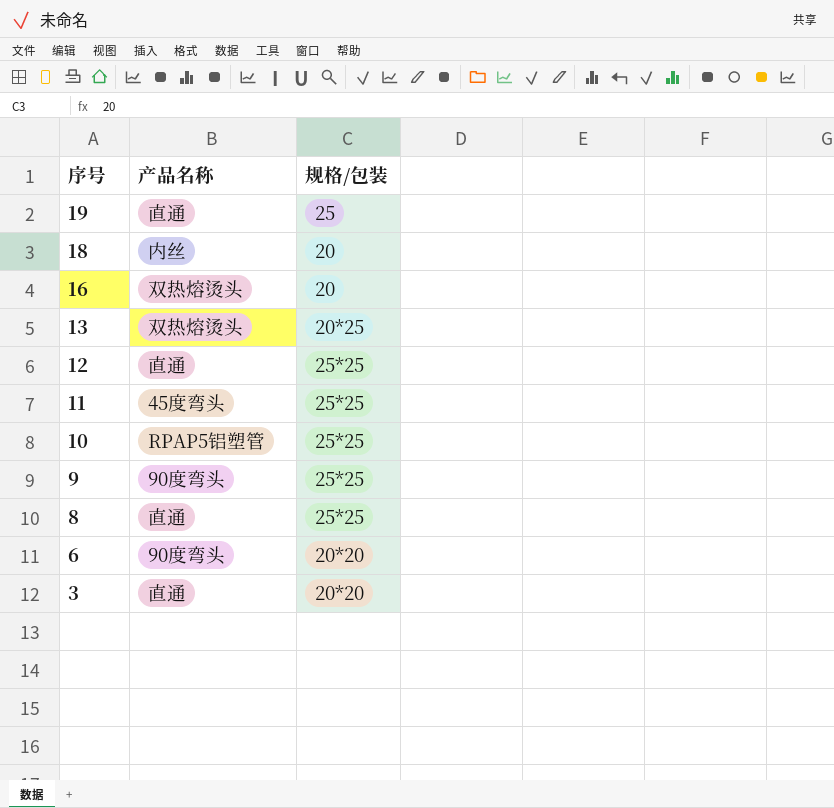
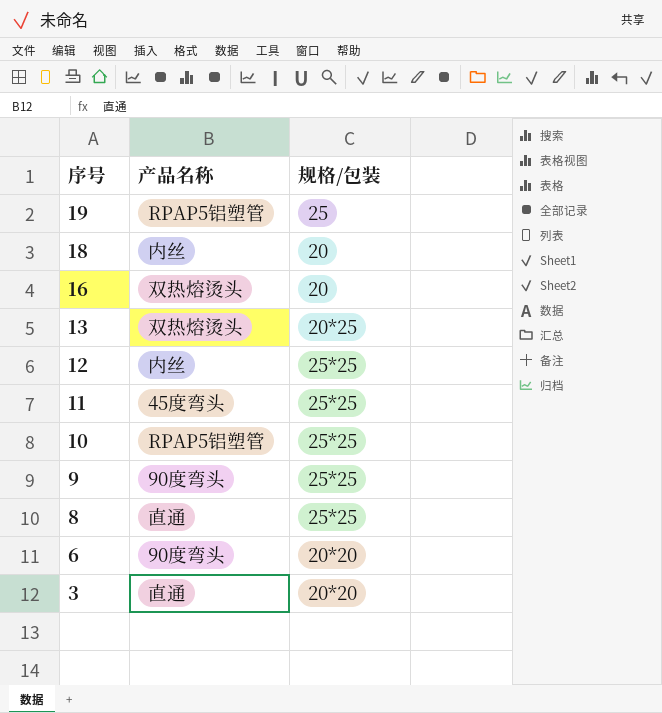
19 | 产品名称: 直通 -> RPAP5铝塑管
12 | 产品名称: 直通 -> 内丝

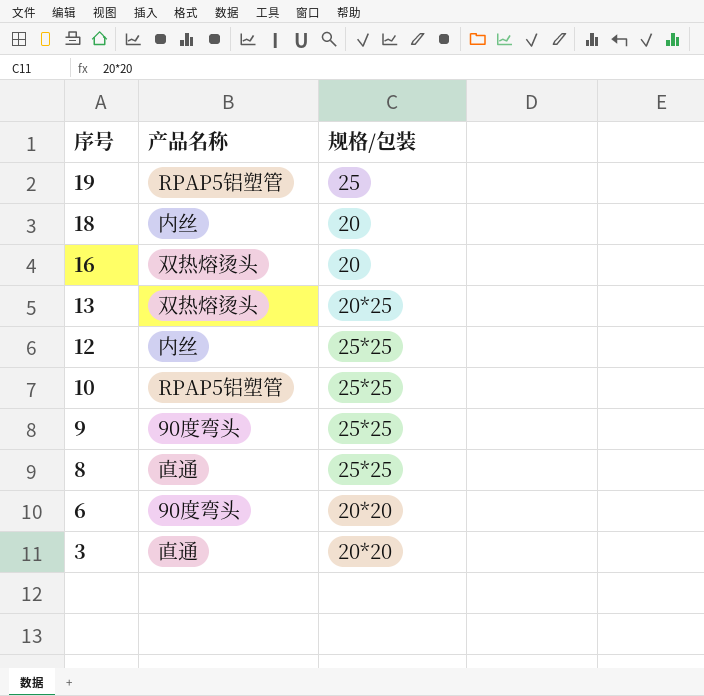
row 11: 45度弯头 | 25*25 -> none

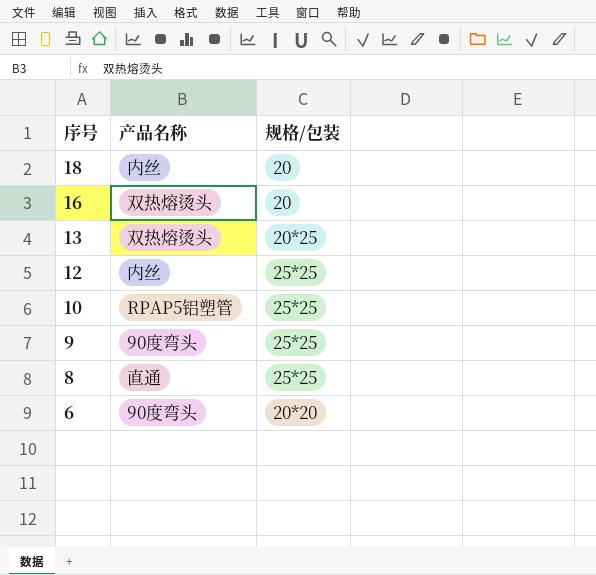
row 19: RPAP5铝塑管 | 25 -> none
row 3: 直通 | 20*20 -> none

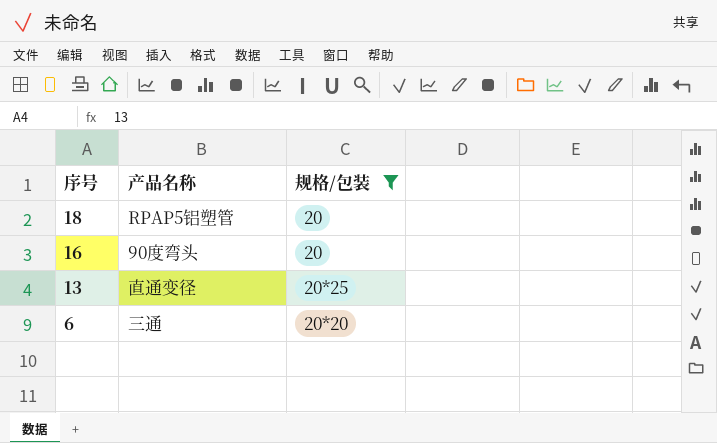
filter: none -> 规格/包装 != 25*25
18 | 产品名称: 内丝 -> RPAP5铝塑管
16 | 产品名称: 双热熔烫头 -> 90度弯头
13 | 产品名称: 双热熔烫头 -> 直通变径
6 | 产品名称: 90度弯头 -> 三通

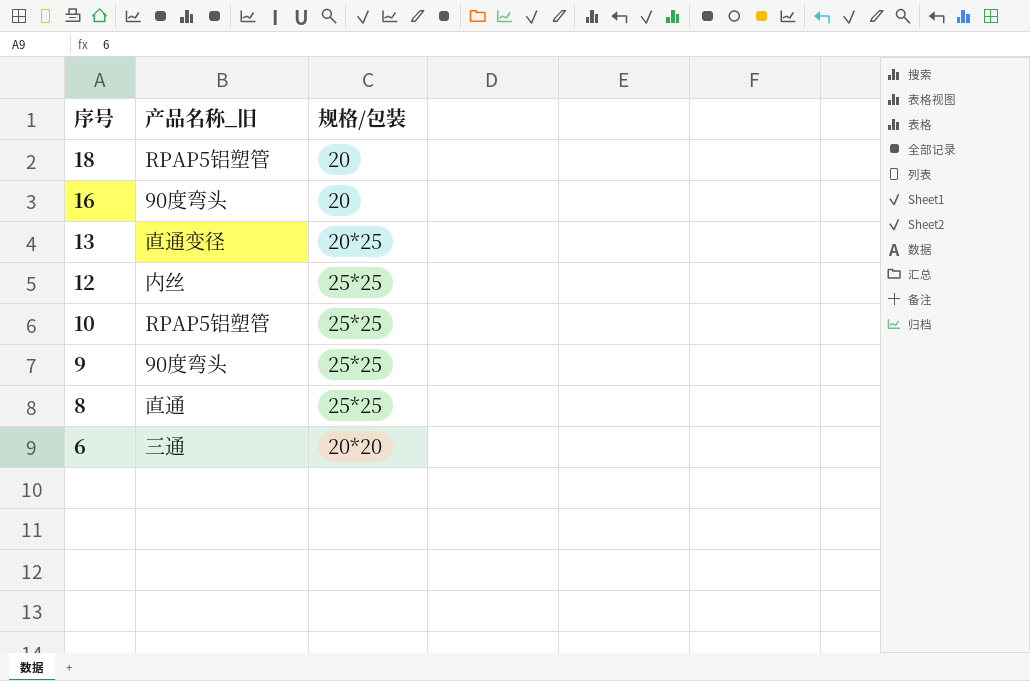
filter: 规格/包装 != 25*25 -> none
column name: 产品名称 -> 产品名称_旧

